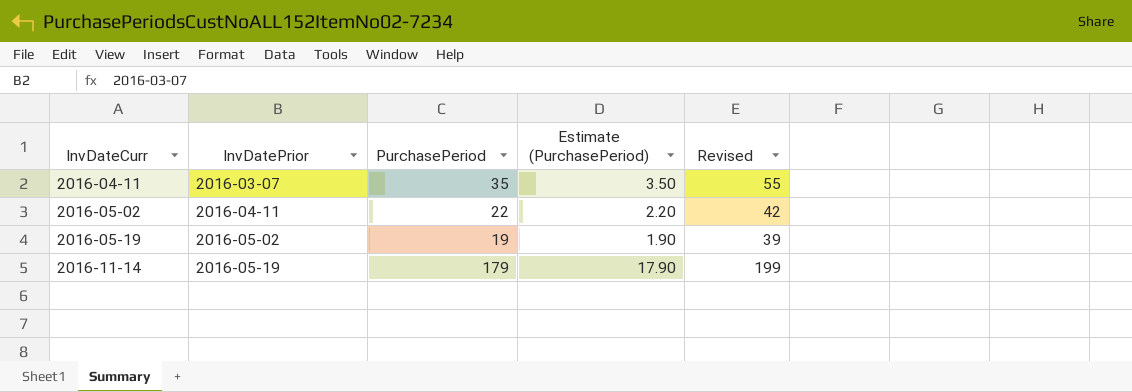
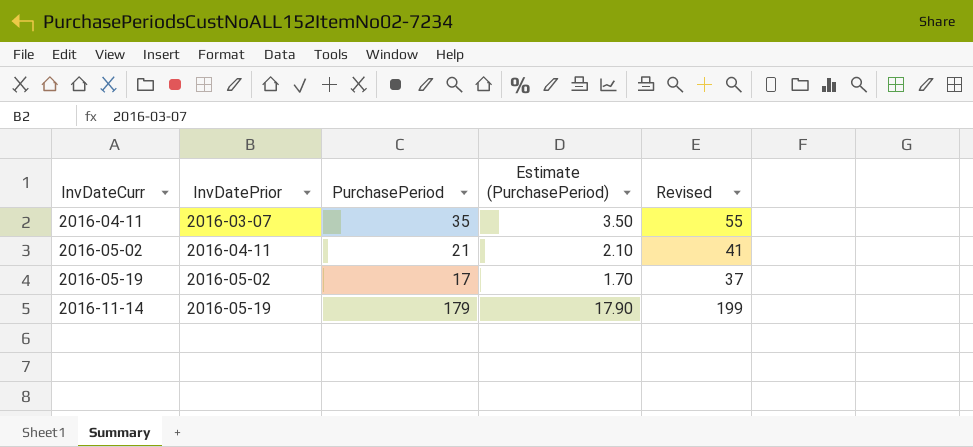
2016-05-02 | PurchasePeriod: 22 -> 21
2016-05-02 | Estimate (PurchasePeriod): 2.20 -> 2.10
2016-05-02 | Revised: 42 -> 41
2016-05-19 | PurchasePeriod: 19 -> 17
2016-05-19 | Estimate (PurchasePeriod): 1.90 -> 1.70
2016-05-19 | Revised: 39 -> 37

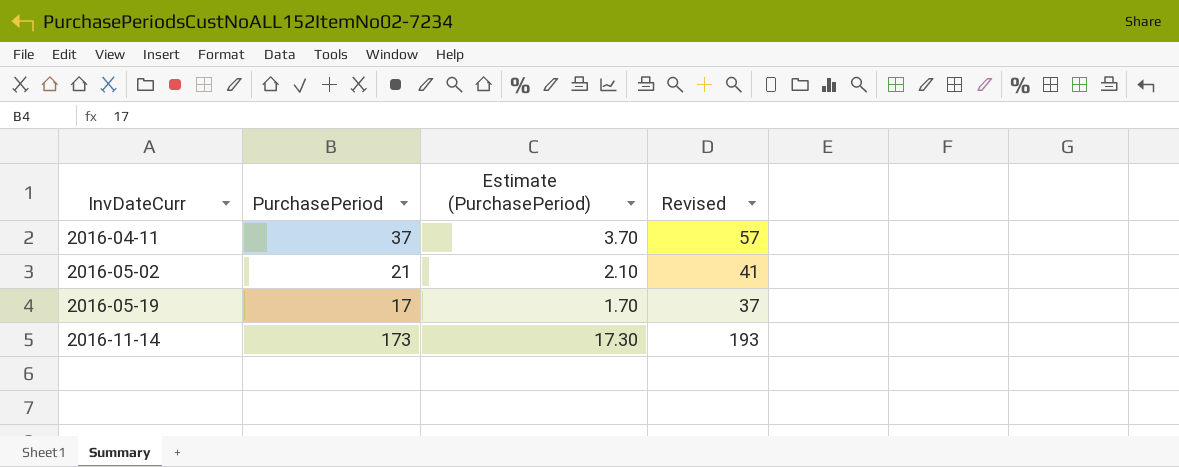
column InvDatePrior | position: 2 -> none
2016-04-11 | PurchasePeriod: 35 -> 37
2016-04-11 | Estimate (PurchasePeriod): 3.50 -> 3.70
2016-04-11 | Revised: 55 -> 57
2016-11-14 | PurchasePeriod: 179 -> 173
2016-11-14 | Estimate (PurchasePeriod): 17.90 -> 17.30
2016-11-14 | Revised: 199 -> 193

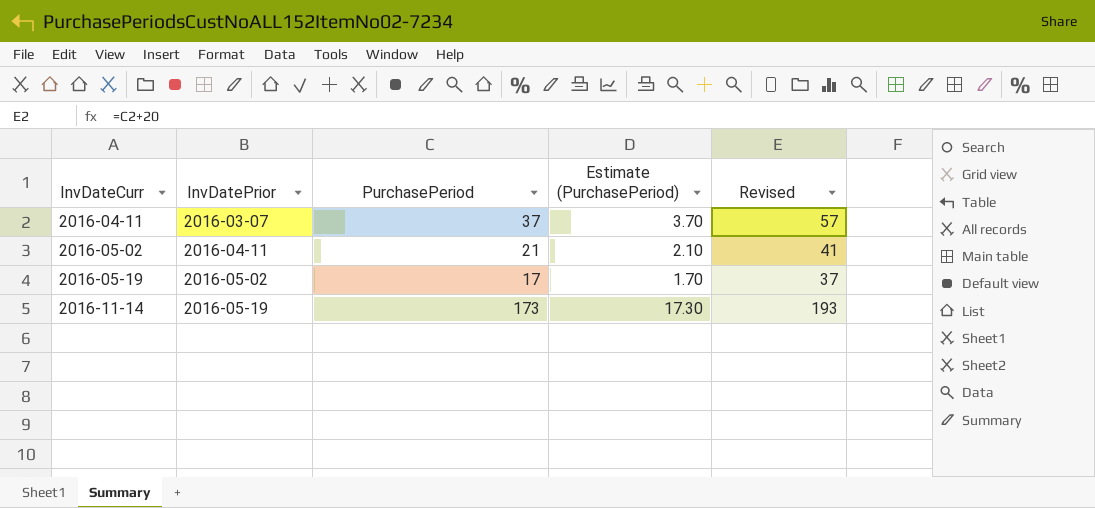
column InvDatePrior | position: none -> 2

